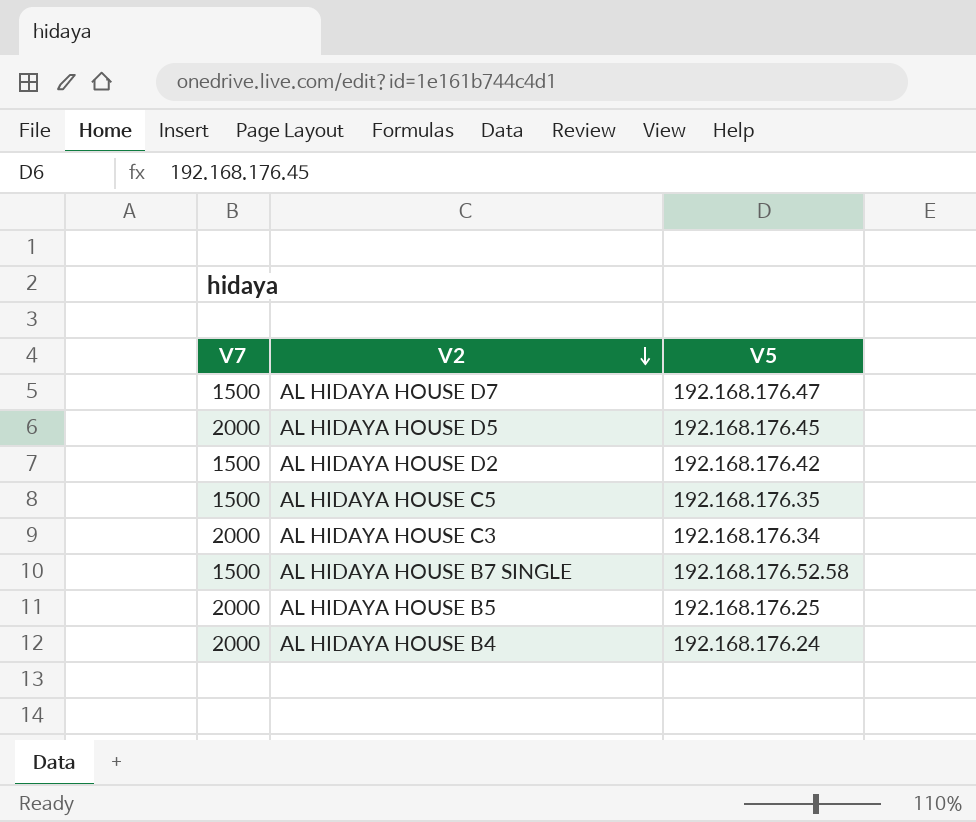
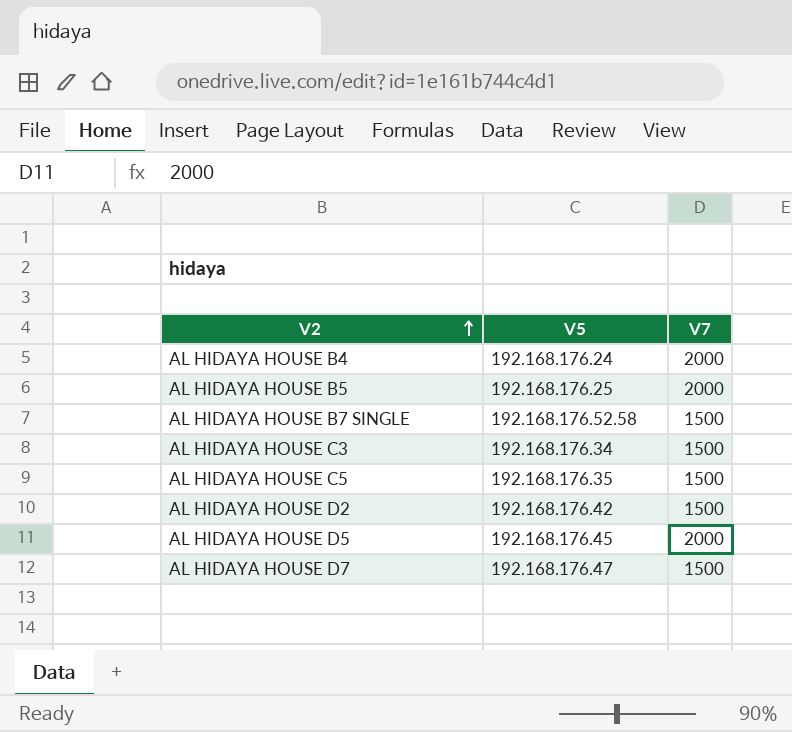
row order: V2 descending -> V2 ascending
column V7 | position: 1 -> 3
AL HIDAYA HOUSE C3 | V7: 2000 -> 1500

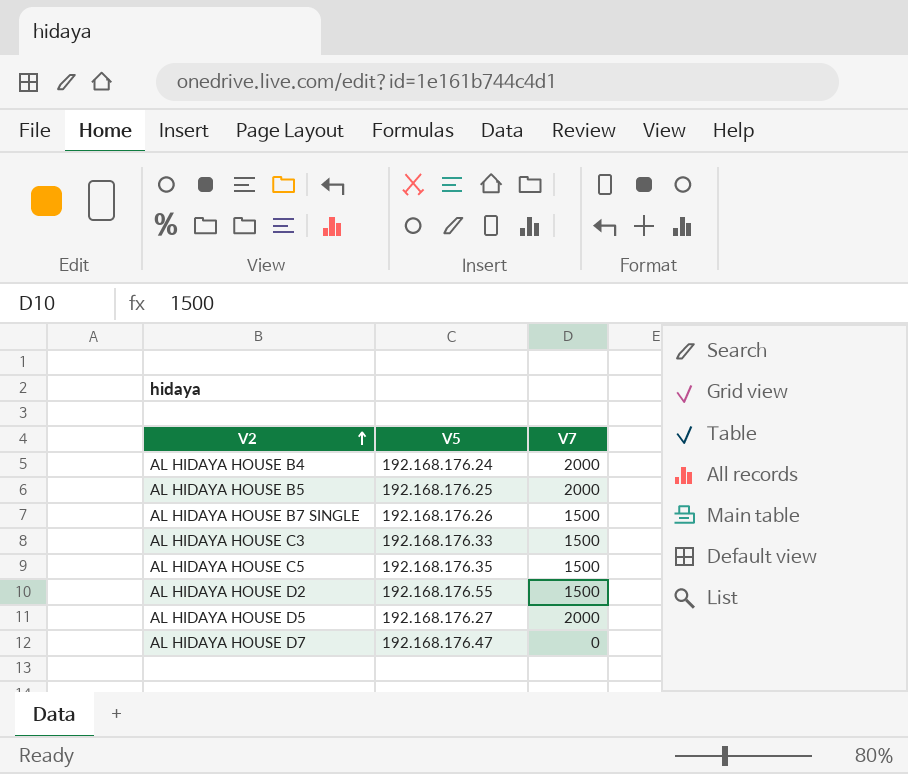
AL HIDAYA HOUSE B7 SINGLE | V5: 192.168.176.52.58 -> 192.168.176.26
AL HIDAYA HOUSE C3 | V5: 192.168.176.34 -> 192.168.176.33
AL HIDAYA HOUSE D2 | V5: 192.168.176.42 -> 192.168.176.55
AL HIDAYA HOUSE D5 | V5: 192.168.176.45 -> 192.168.176.27
AL HIDAYA HOUSE D7 | V7: 1500 -> 0

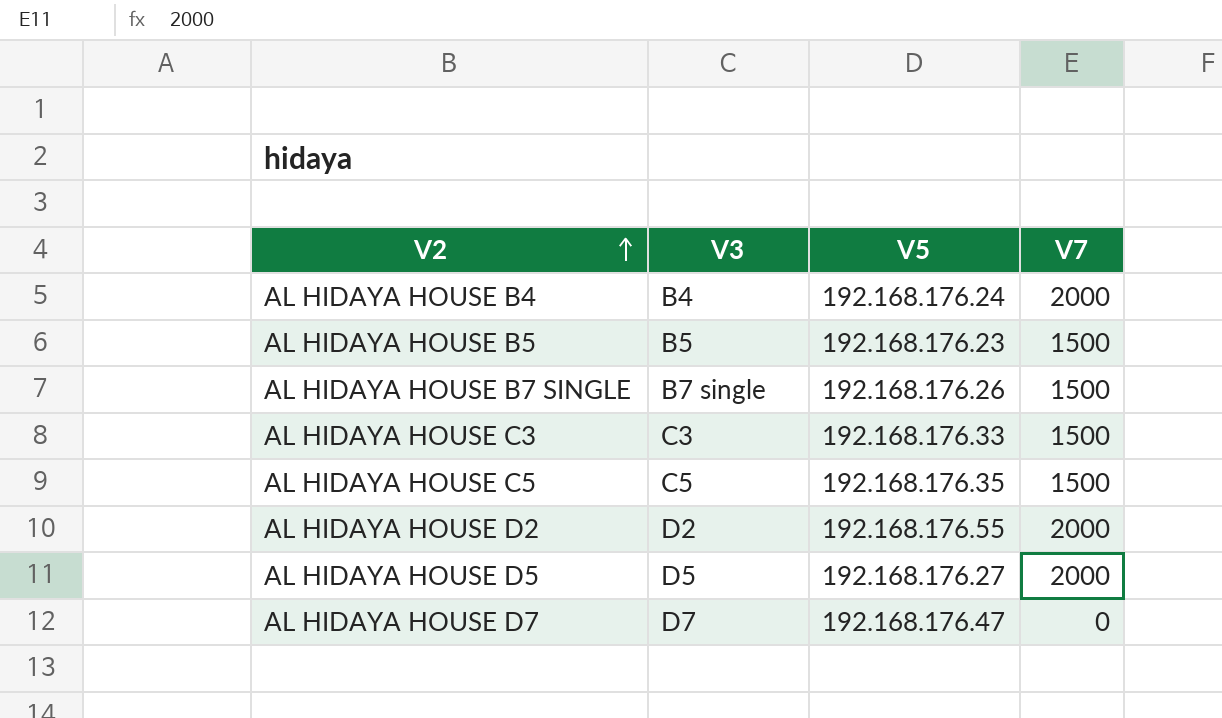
column V3 | position: none -> 2
AL HIDAYA HOUSE B5 | V5: 192.168.176.25 -> 192.168.176.23
AL HIDAYA HOUSE B5 | V7: 2000 -> 1500
AL HIDAYA HOUSE D2 | V7: 1500 -> 2000

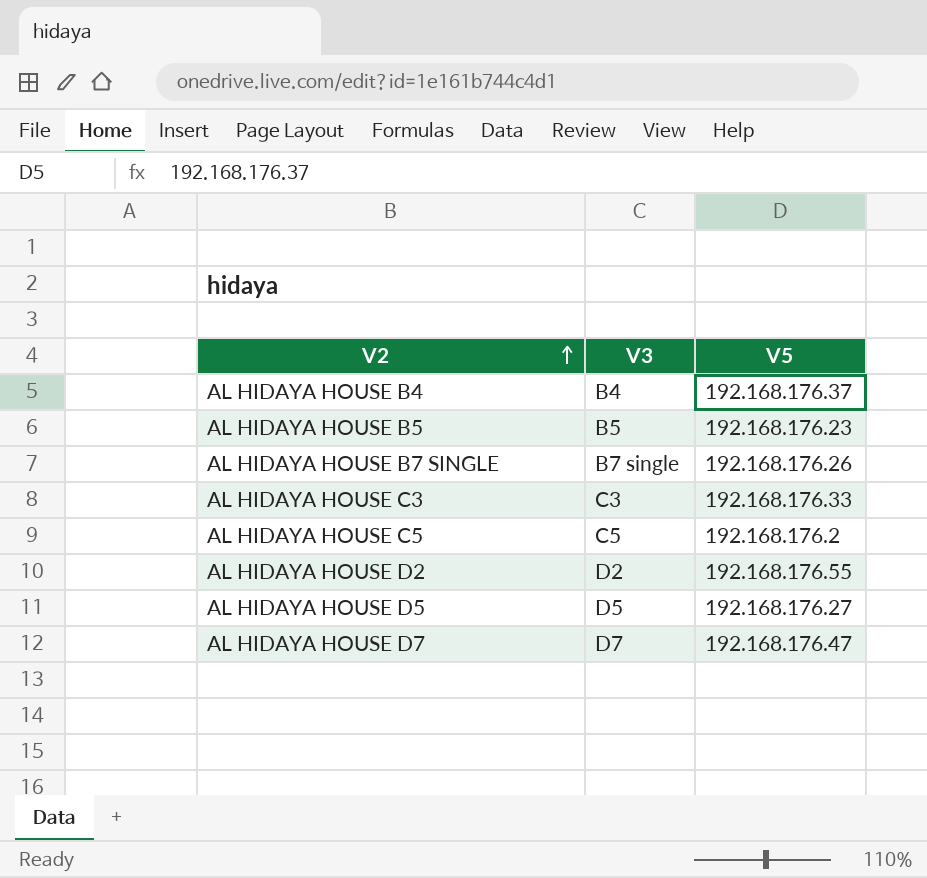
column V7 | position: 4 -> none
AL HIDAYA HOUSE B4 | V5: 192.168.176.24 -> 192.168.176.37
AL HIDAYA HOUSE C5 | V5: 192.168.176.35 -> 192.168.176.2

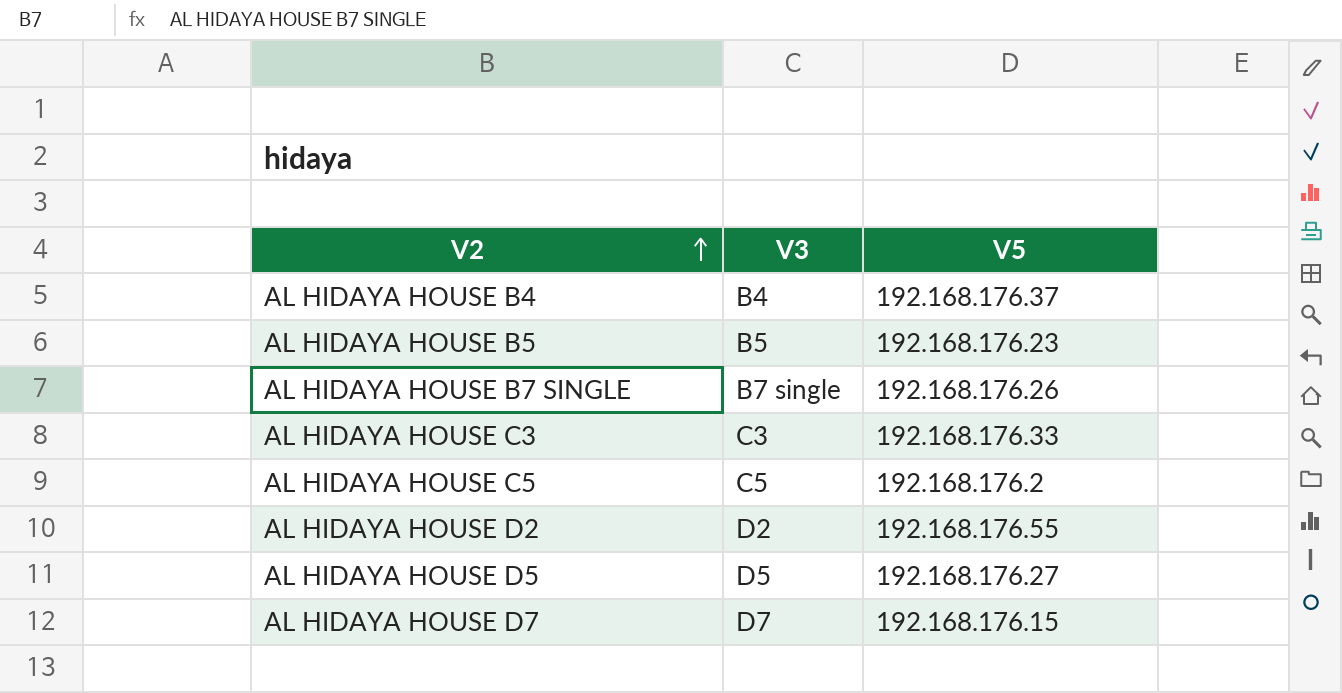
AL HIDAYA HOUSE D7 | V5: 192.168.176.47 -> 192.168.176.15

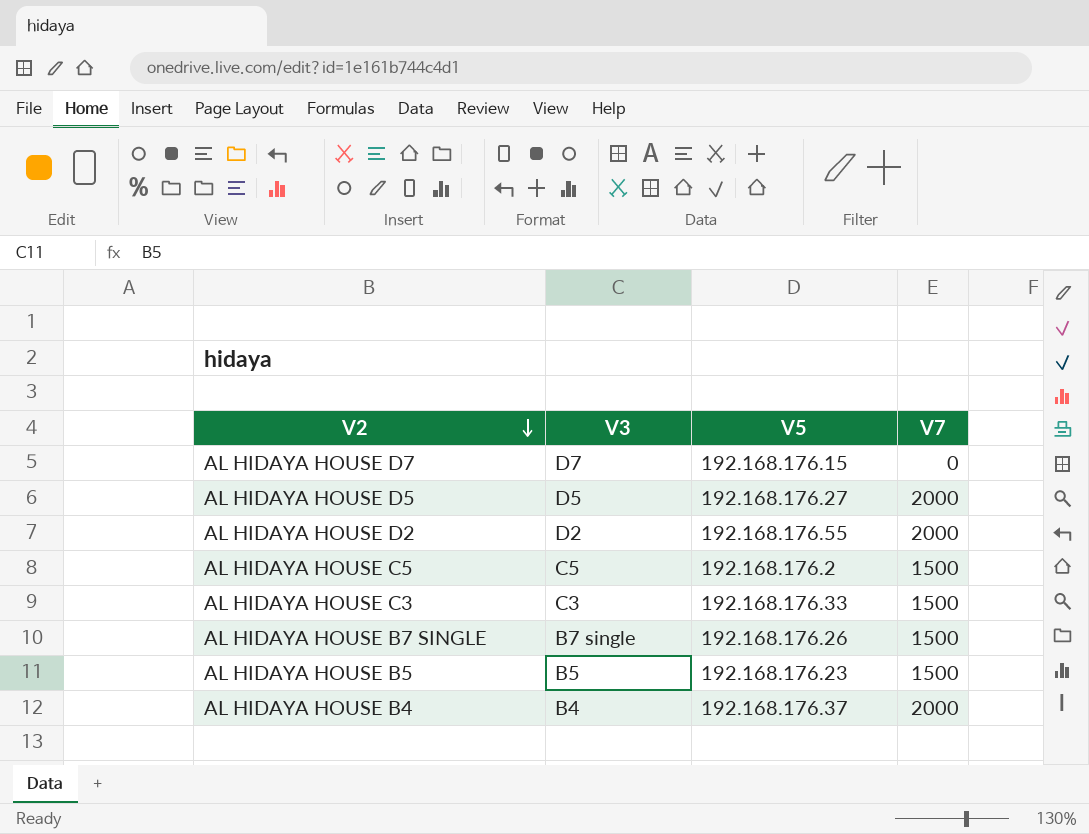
row order: V2 ascending -> V2 descending
column V7 | position: none -> 4

